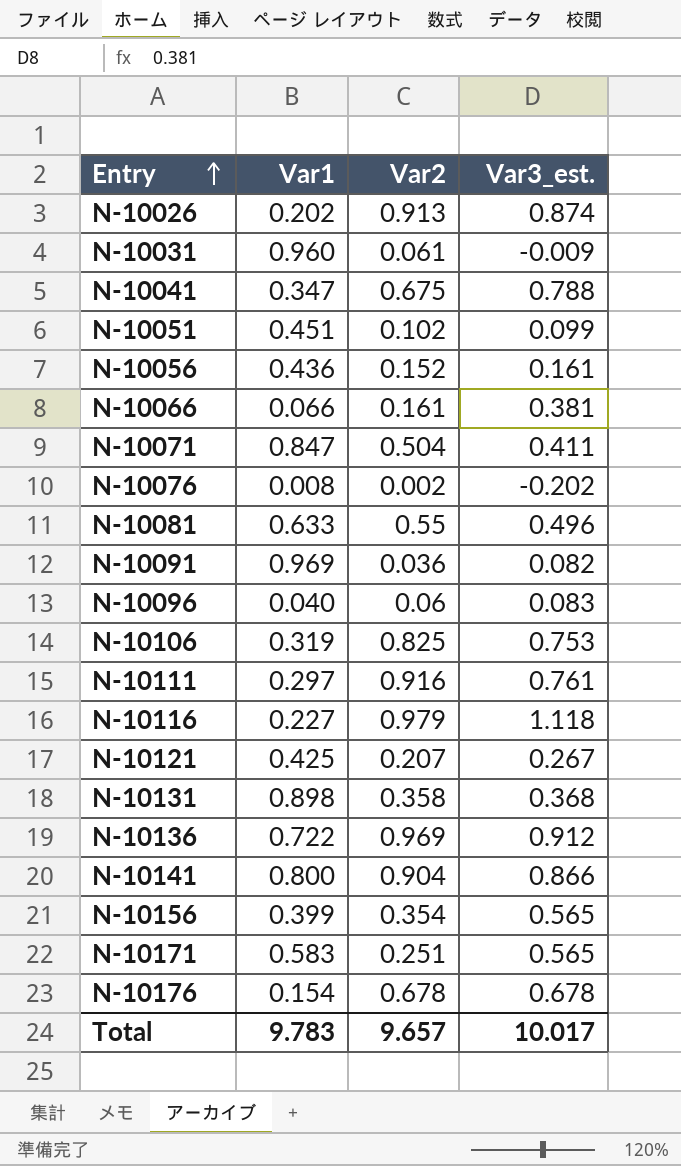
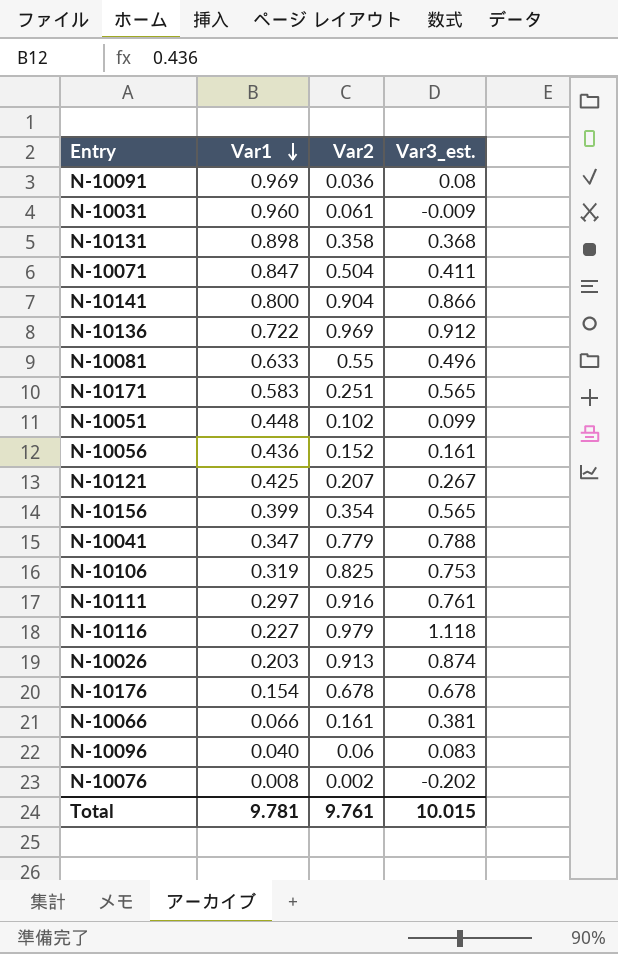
row order: Entry ascending -> Var1 descending
N-10091 | Var3_est.: 0.082 -> 0.08
N-10051 | Var1: 0.451 -> 0.448
N-10041 | Var2: 0.675 -> 0.779
N-10026 | Var1: 0.202 -> 0.203
Total | Var1: 9.783 -> 9.781
Total | Var2: 9.657 -> 9.761
Total | Var3_est.: 10.017 -> 10.015

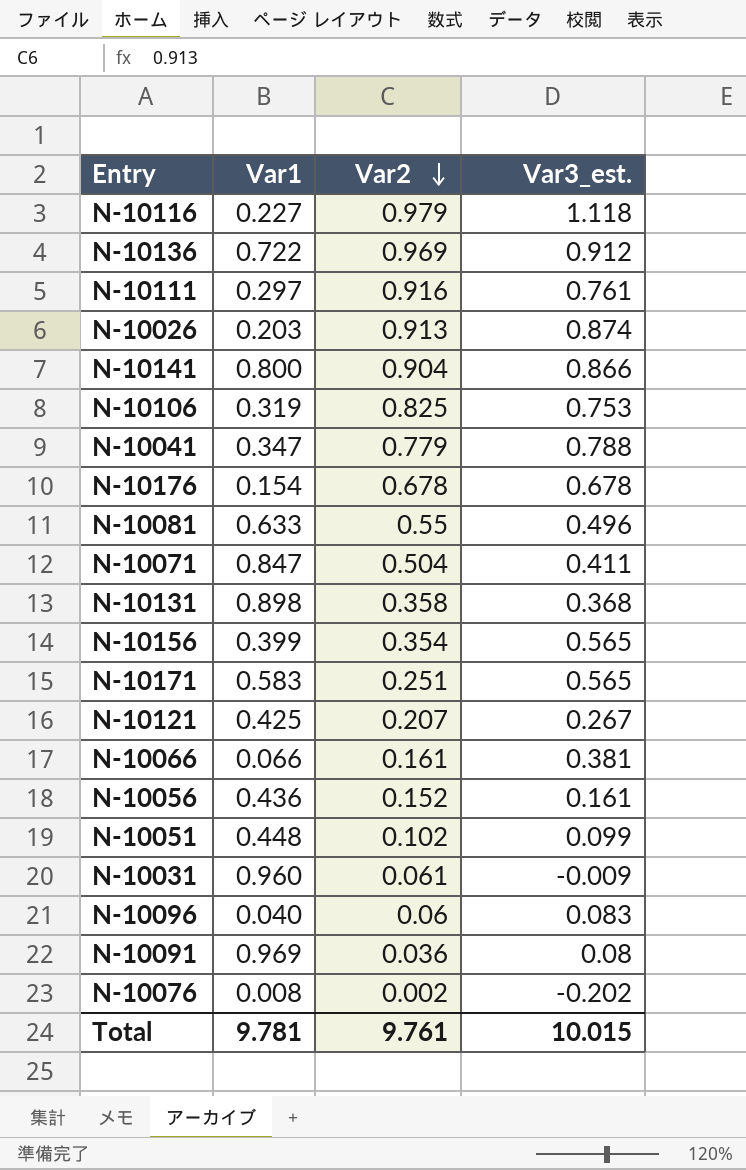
row order: Var1 descending -> Var2 descending

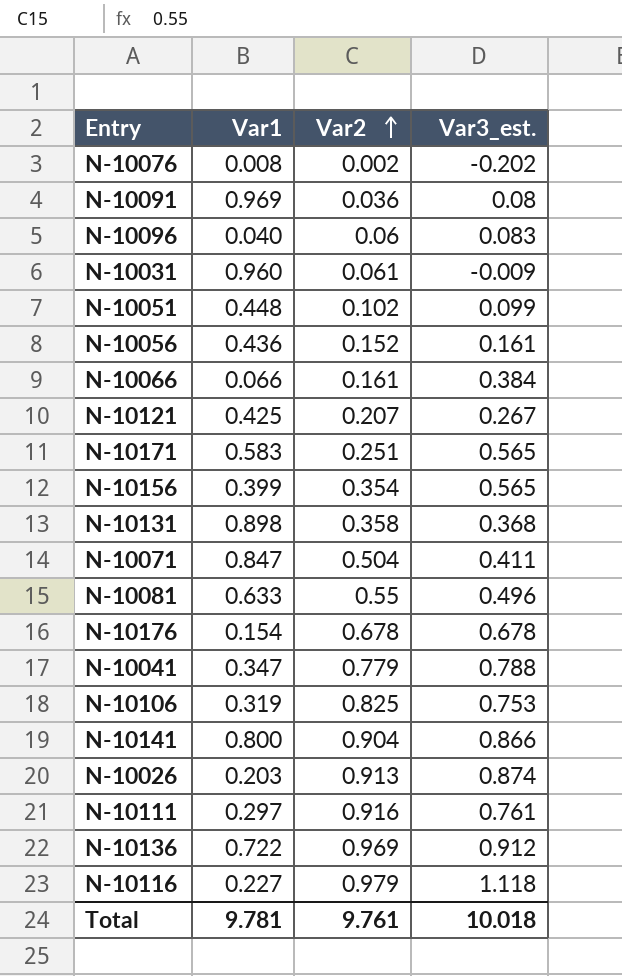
row order: Var2 descending -> Var2 ascending
N-10066 | Var3_est.: 0.381 -> 0.384
Total | Var3_est.: 10.015 -> 10.018

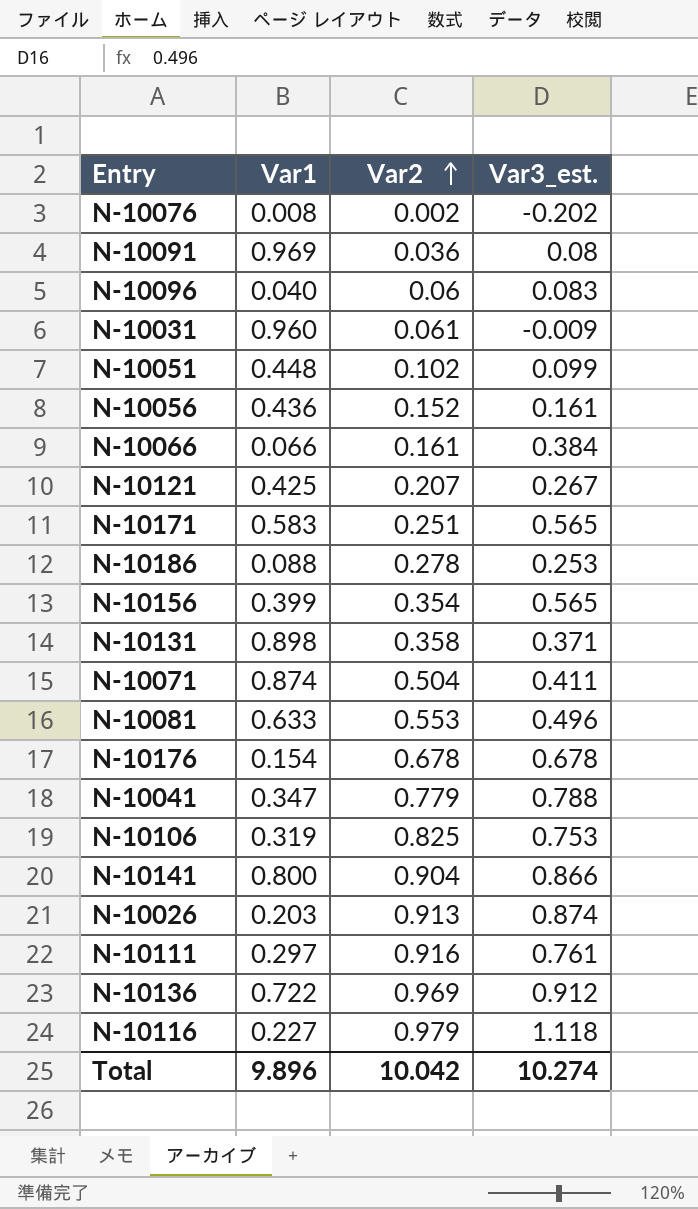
row N-10186: none -> 0.088 | 0.278 | 0.253
N-10131 | Var3_est.: 0.368 -> 0.371
N-10071 | Var1: 0.847 -> 0.874
N-10081 | Var2: 0.55 -> 0.553
Total | Var1: 9.781 -> 9.896
Total | Var2: 9.761 -> 10.042
Total | Var3_est.: 10.018 -> 10.274

